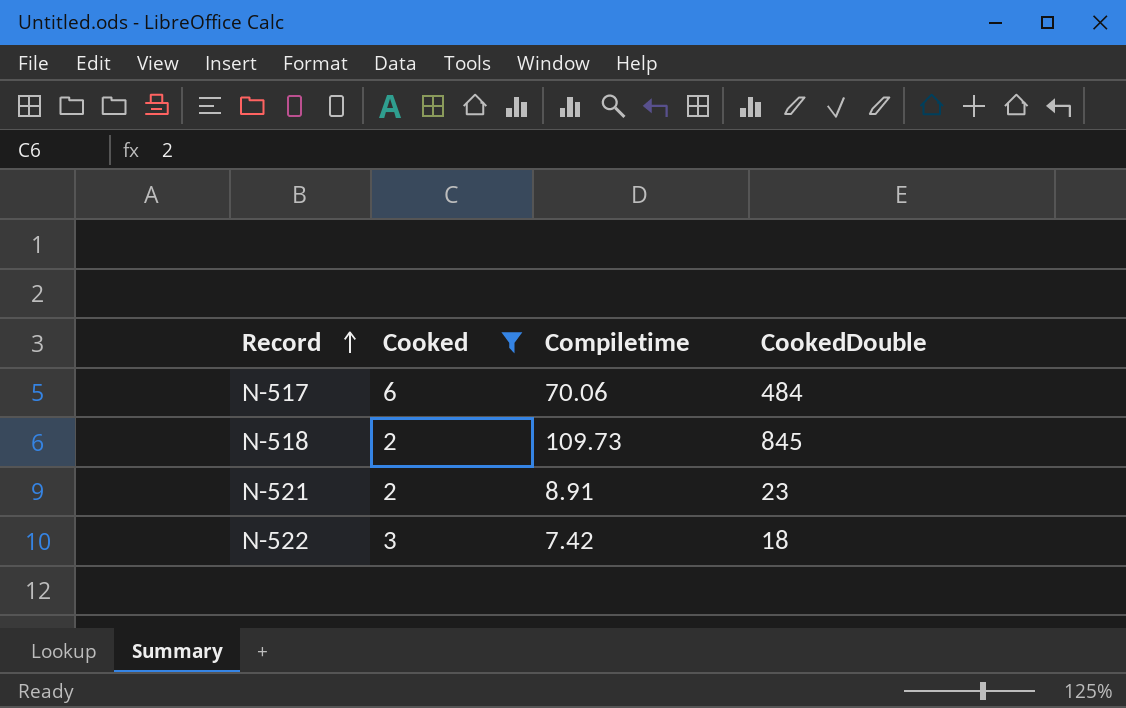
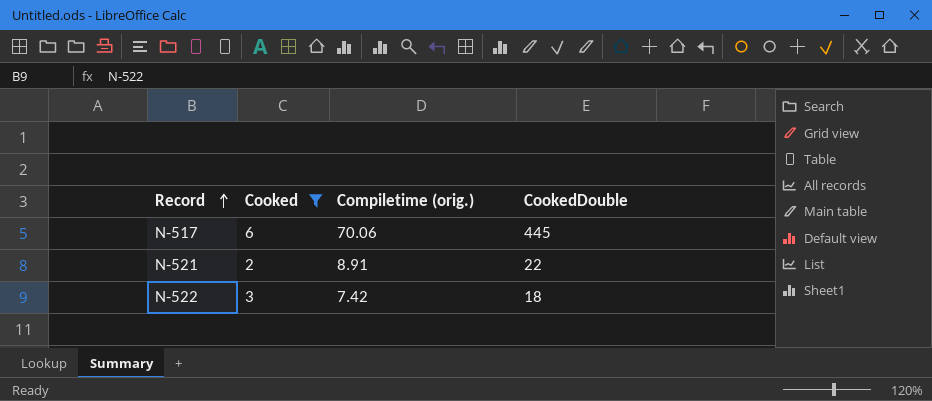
column name: Compiletime -> Compiletime (orig.)
row N-518: 2 | 109.73 | 845 -> none
N-517 | CookedDouble: 484 -> 445
N-521 | CookedDouble: 23 -> 22

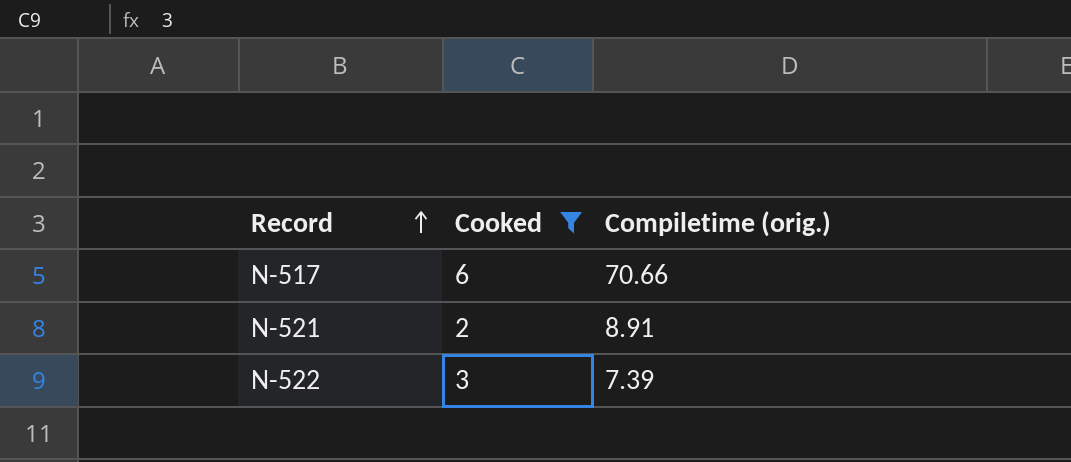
column CookedDouble | position: 4 -> none
N-517 | Compiletime (orig.): 70.06 -> 70.66
N-522 | Compiletime (orig.): 7.42 -> 7.39

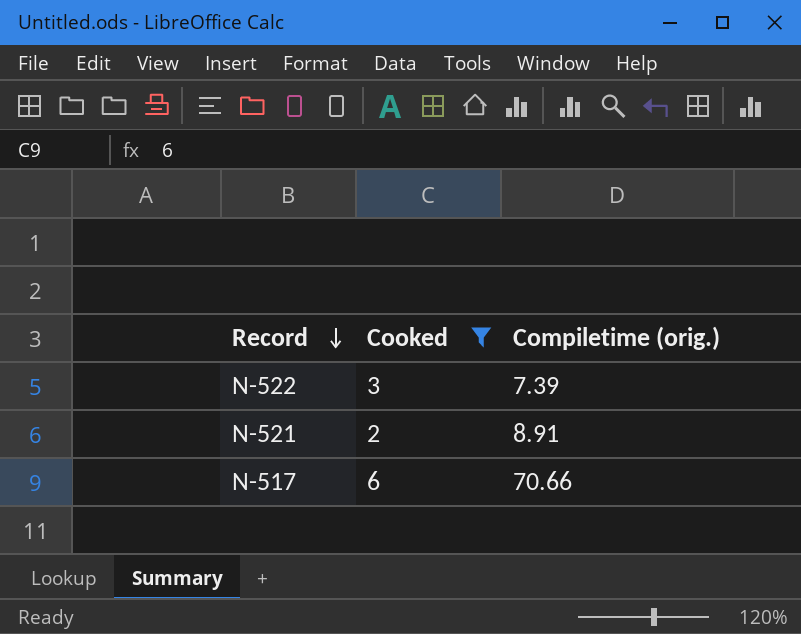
row order: Record ascending -> Record descending

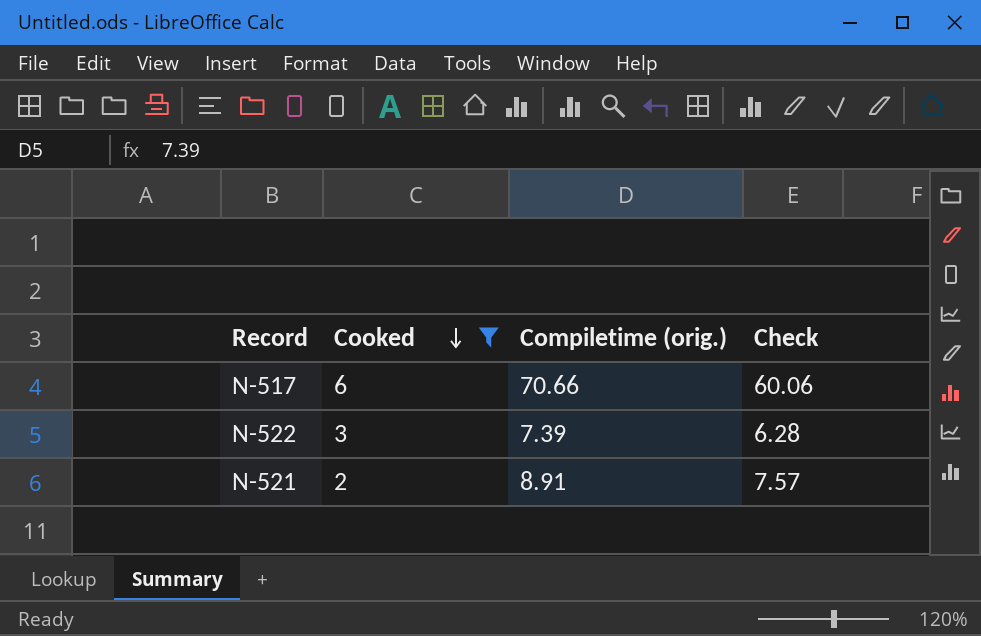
row order: Record descending -> Cooked descending
column Check | formula: none -> [Compiletime (orig.)] * 0.85

